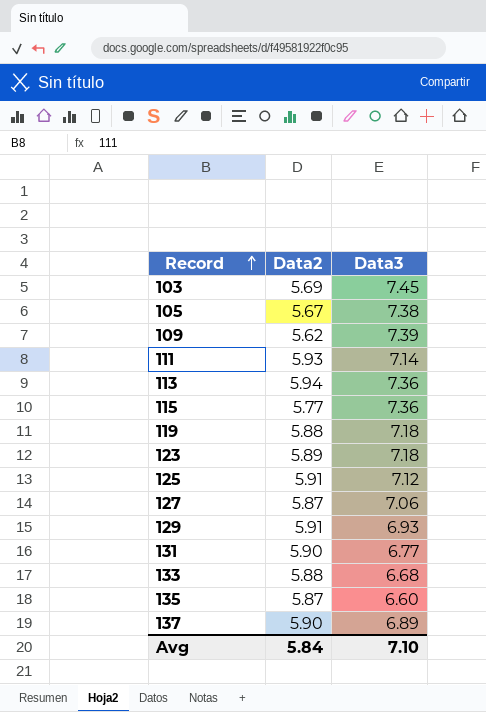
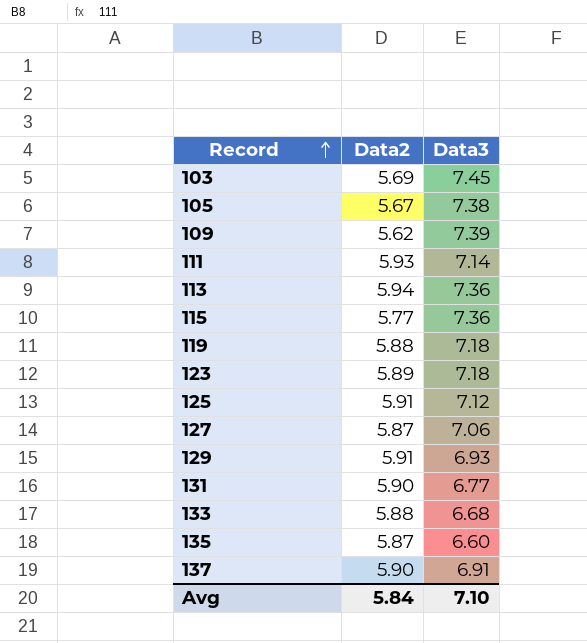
137 | Data3: 6.89 -> 6.91

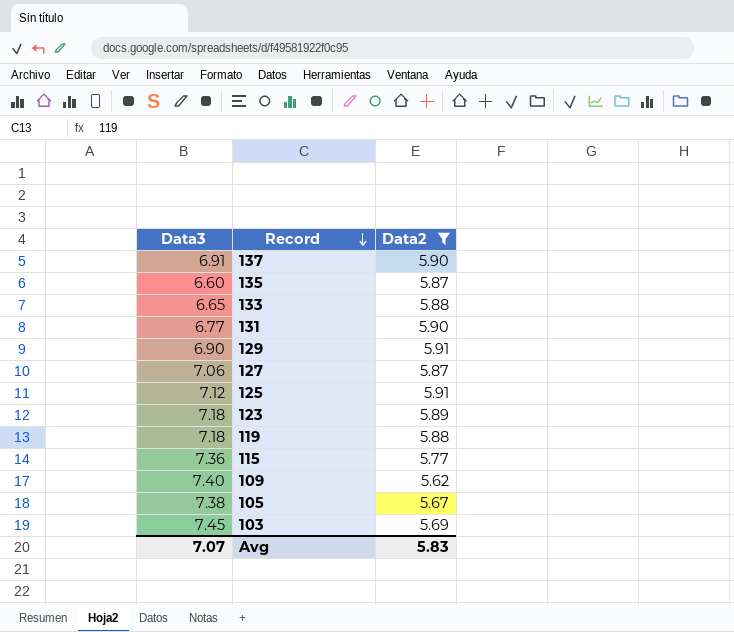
filter: none -> Data2 <= 5.91
row order: Record ascending -> Record descending
column Data3 | position: 3 -> 1
133 | Data3: 6.68 -> 6.65
129 | Data3: 6.93 -> 6.90
109 | Data3: 7.39 -> 7.40
Avg | Data3: 7.10 -> 7.07
Avg | Data2: 5.84 -> 5.83

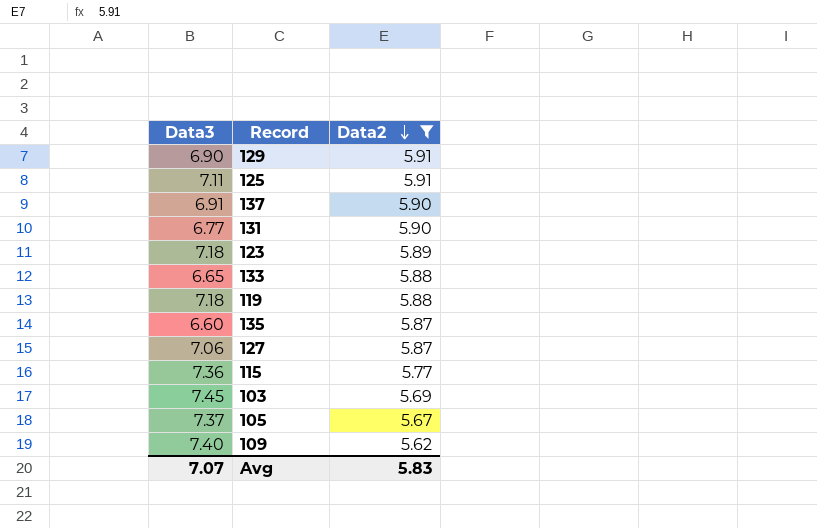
row order: Record descending -> Data2 descending
125 | Data3: 7.12 -> 7.11
105 | Data3: 7.38 -> 7.37

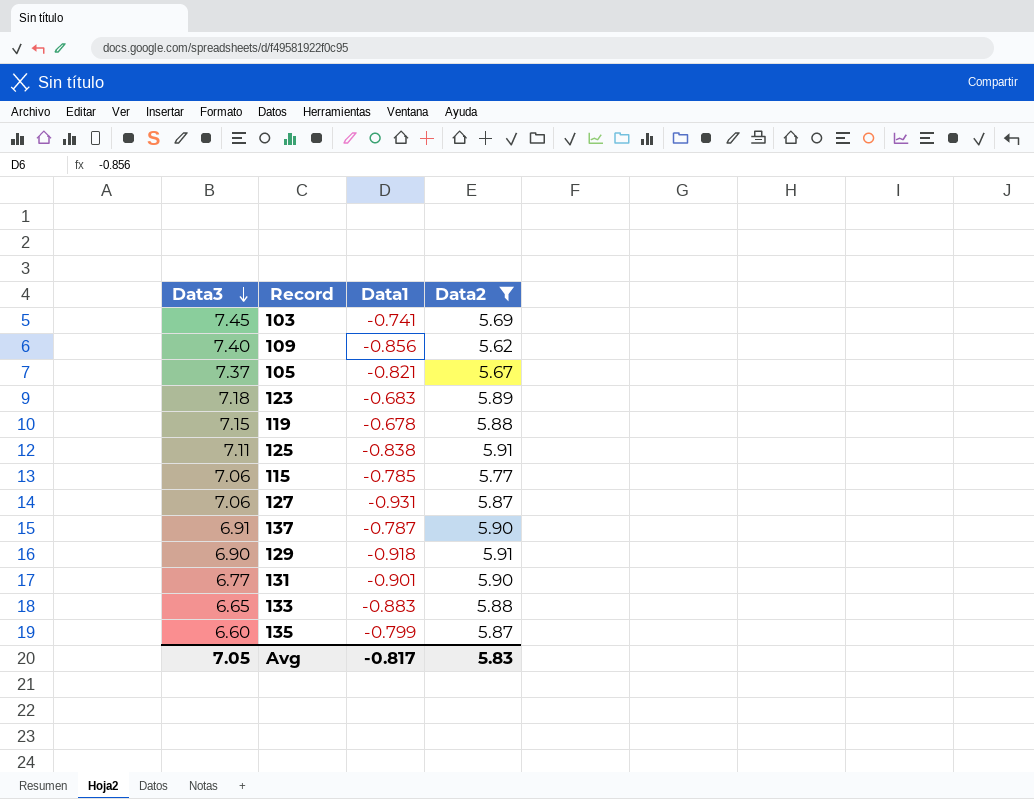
row order: Data2 descending -> Data3 descending
column Data1 | position: none -> 3
119 | Data3: 7.18 -> 7.15
115 | Data3: 7.36 -> 7.06
Avg | Data3: 7.07 -> 7.05

